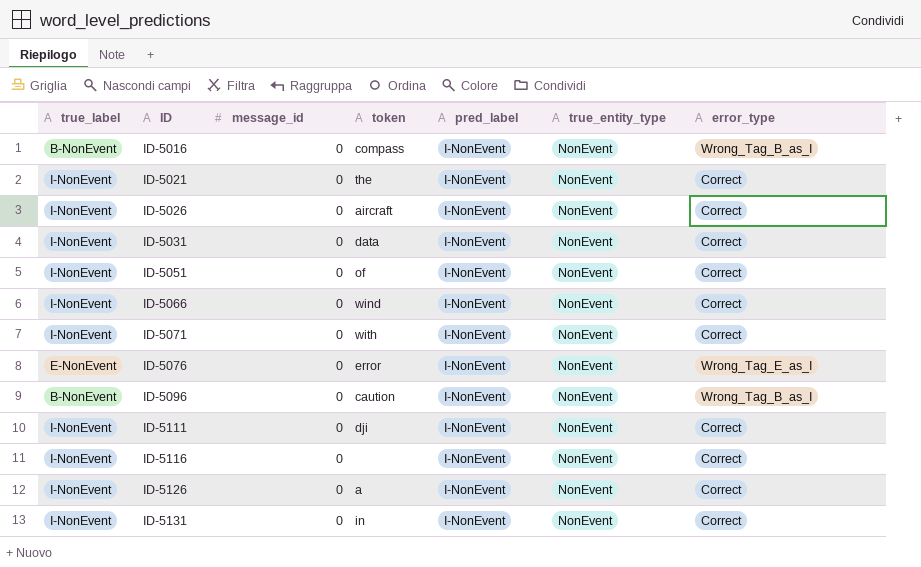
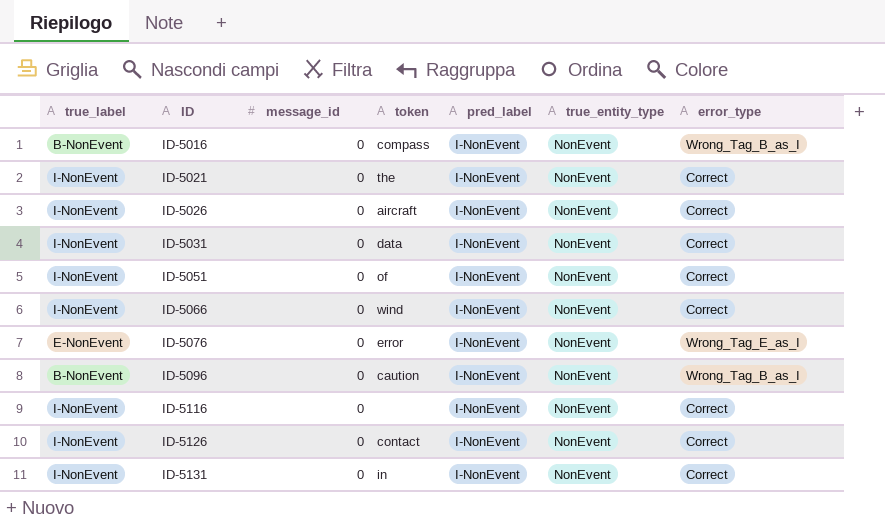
row ID-5071: I-NonEvent | 0 | with | I-NonEvent | NonEvent | Correct -> none
row ID-5111: I-NonEvent | 0 | dji | I-NonEvent | NonEvent | Correct -> none
ID-5126 | token: a -> contact

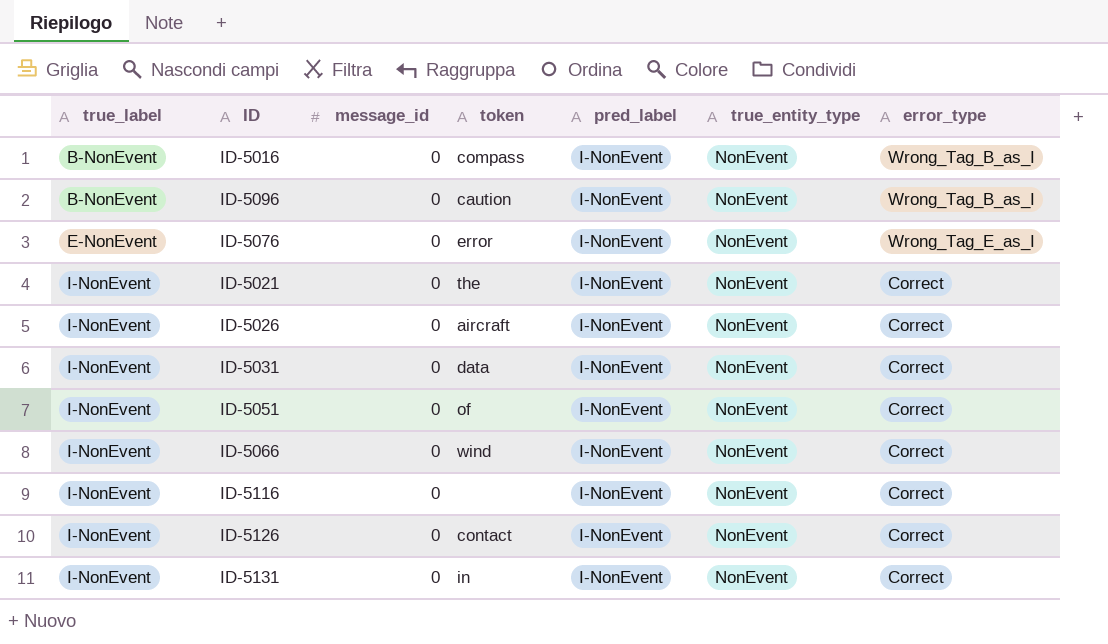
row order: ID ascending -> true_label ascending

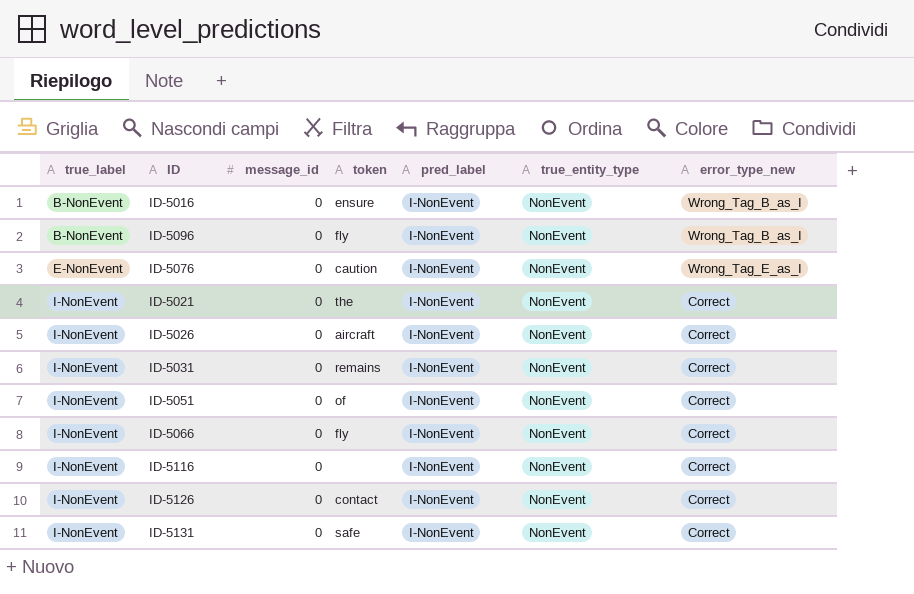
column name: error_type -> error_type_new
ID-5016 | token: compass -> ensure
ID-5096 | token: caution -> fly
ID-5076 | token: error -> caution
ID-5031 | token: data -> remains
ID-5066 | token: wind -> fly
ID-5131 | token: in -> safe

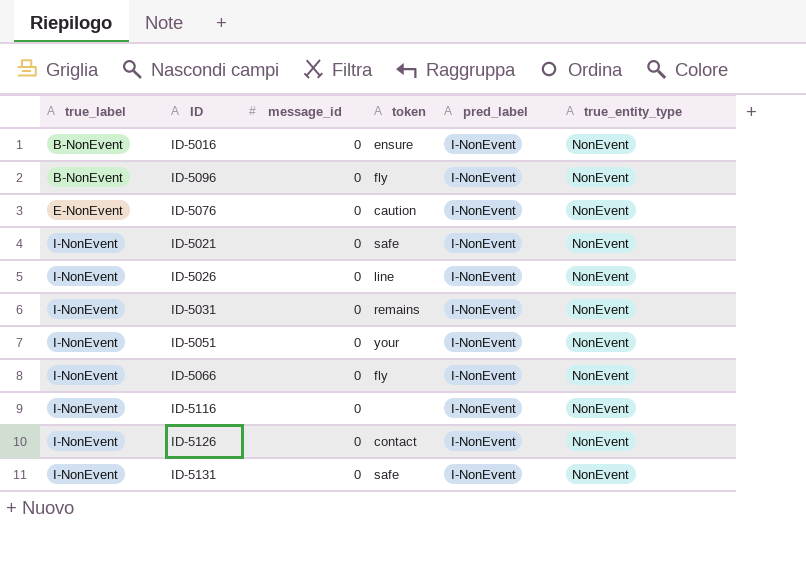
column error_type_new | position: 7 -> none
ID-5021 | token: the -> safe
ID-5026 | token: aircraft -> line
ID-5051 | token: of -> your

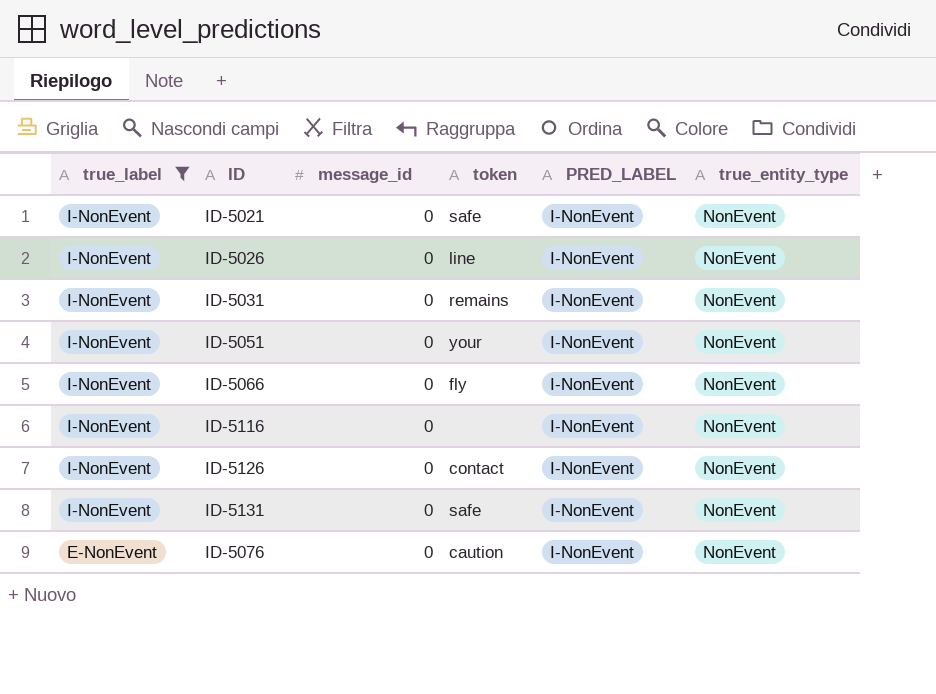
filter: none -> true_label != B-NonEvent
row order: true_label ascending -> true_label descending
column name: pred_label -> PRED_LABEL

